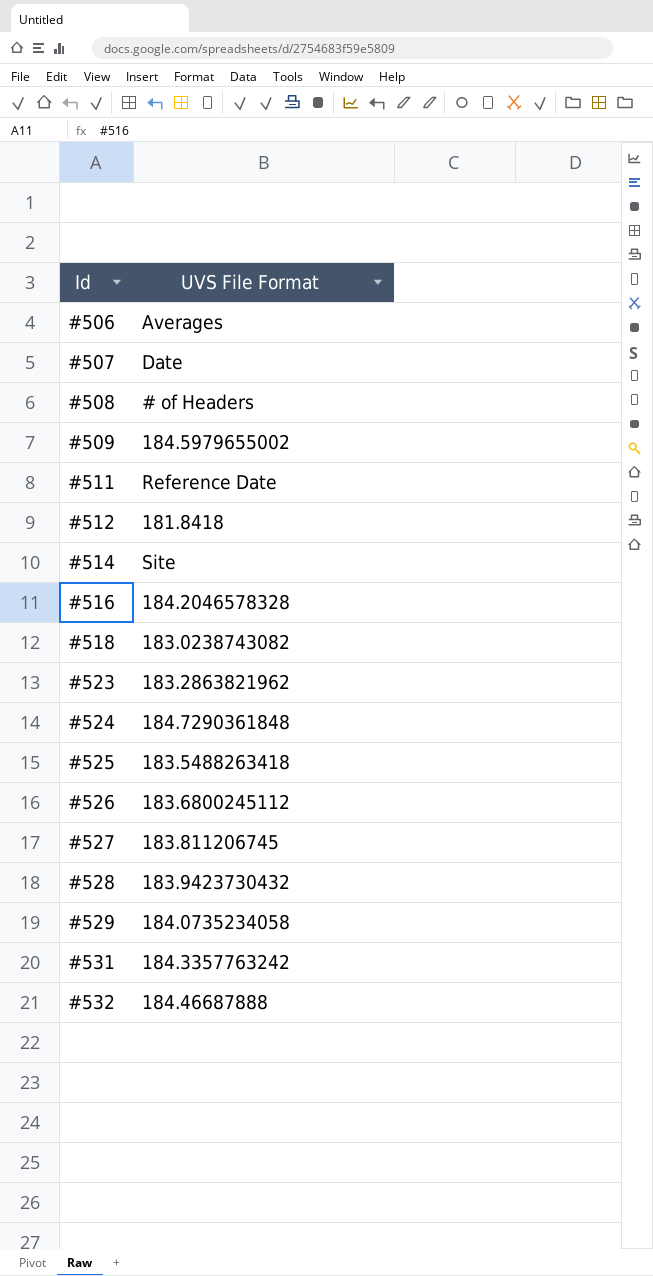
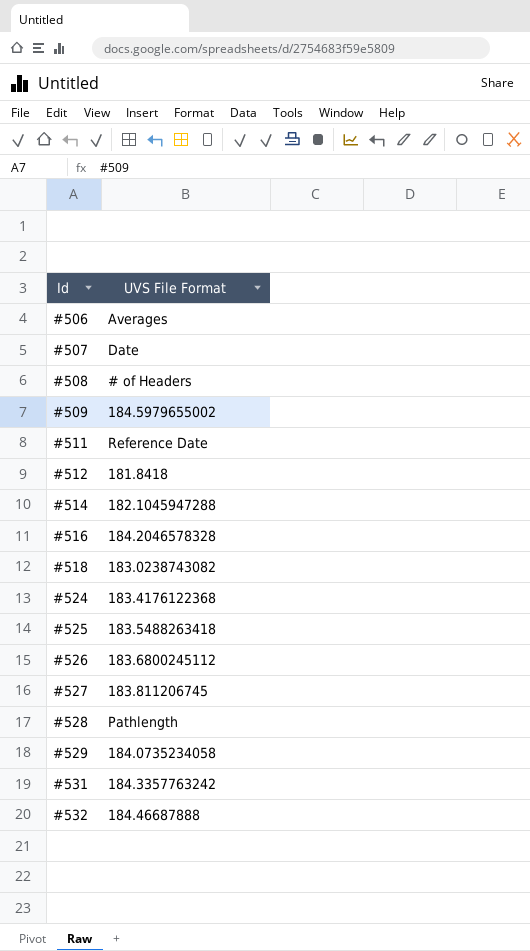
row #523: 183.2863821962 -> none
#514 | UVS File Format: Site -> 182.1045947288
#524 | UVS File Format: 184.7290361848 -> 183.4176122368
#528 | UVS File Format: 183.9423730432 -> Pathlength

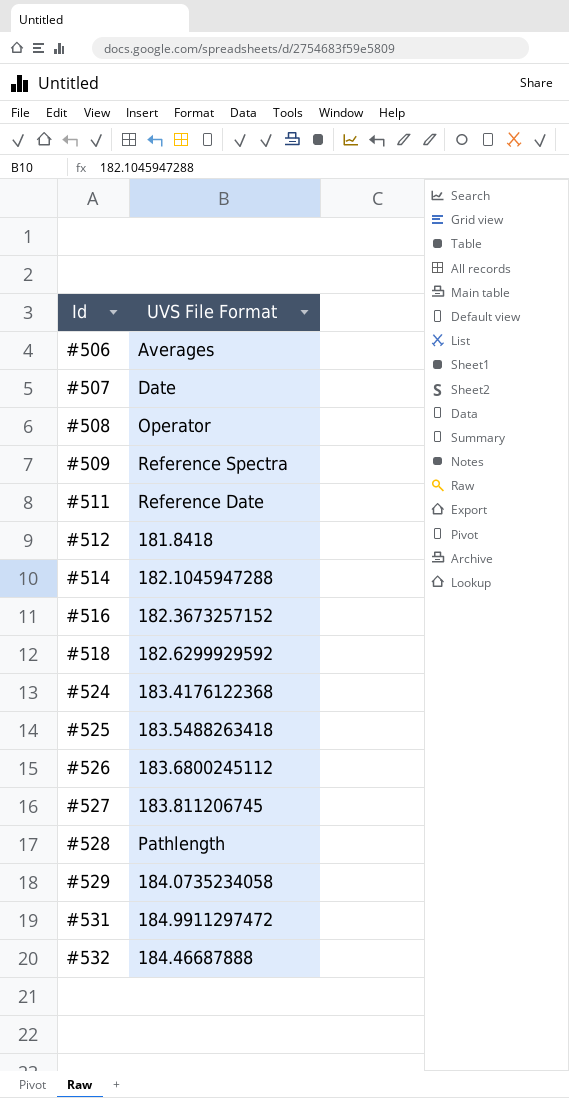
#508 | UVS File Format: # of Headers -> Operator
#509 | UVS File Format: 184.5979655002 -> Reference Spectra
#516 | UVS File Format: 184.2046578328 -> 182.3673257152
#518 | UVS File Format: 183.0238743082 -> 182.6299929592
#531 | UVS File Format: 184.3357763242 -> 184.9911297472

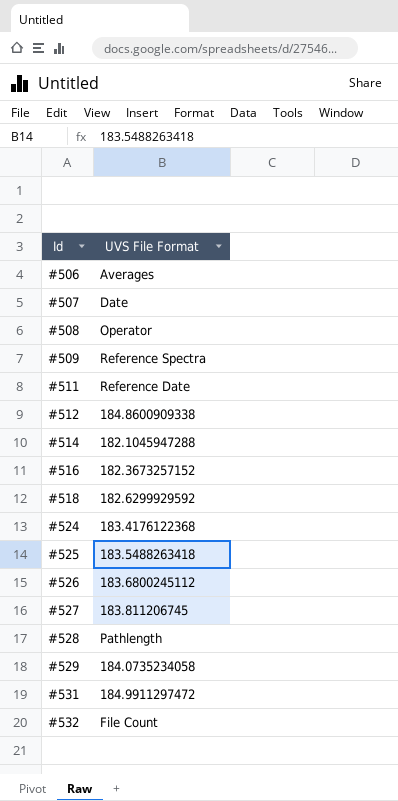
#512 | UVS File Format: 181.8418 -> 184.8600909338
#532 | UVS File Format: 184.46687888 -> File Count

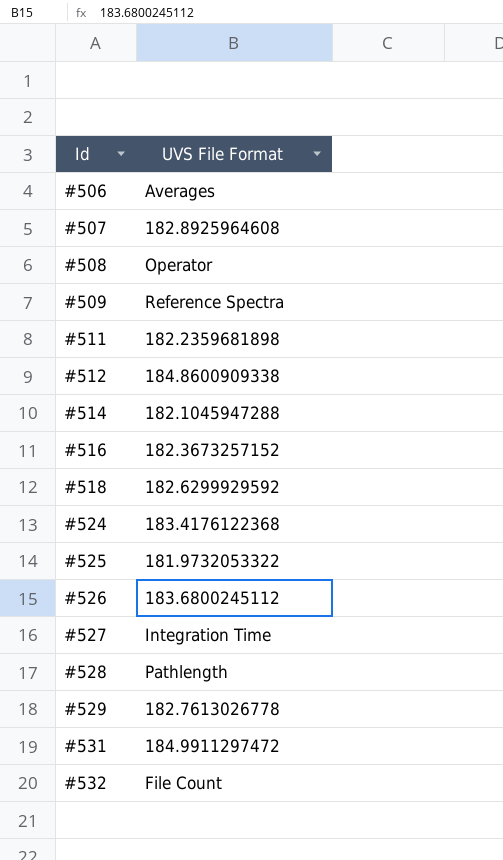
#507 | UVS File Format: Date -> 182.8925964608
#511 | UVS File Format: Reference Date -> 182.2359681898
#525 | UVS File Format: 183.5488263418 -> 181.9732053322
#527 | UVS File Format: 183.811206745 -> Integration Time
#529 | UVS File Format: 184.0735234058 -> 182.7613026778

